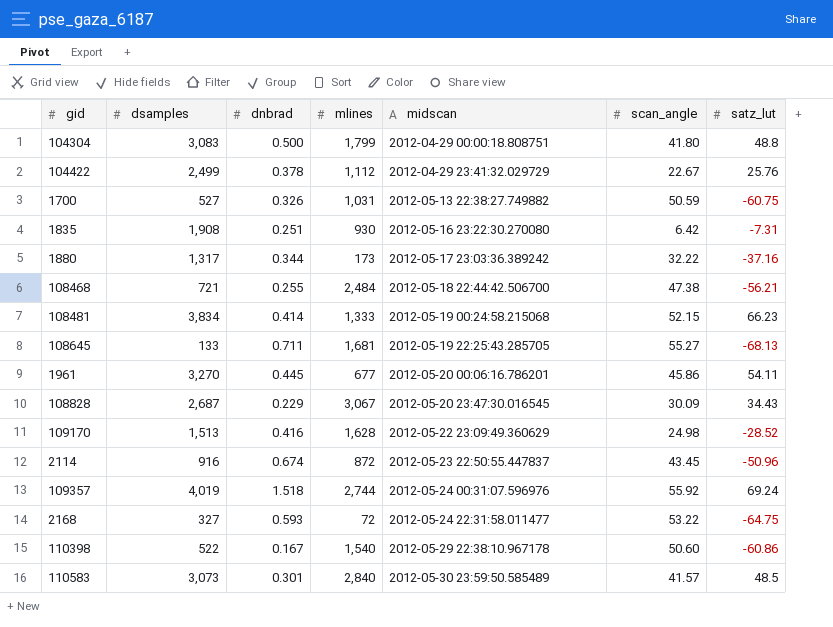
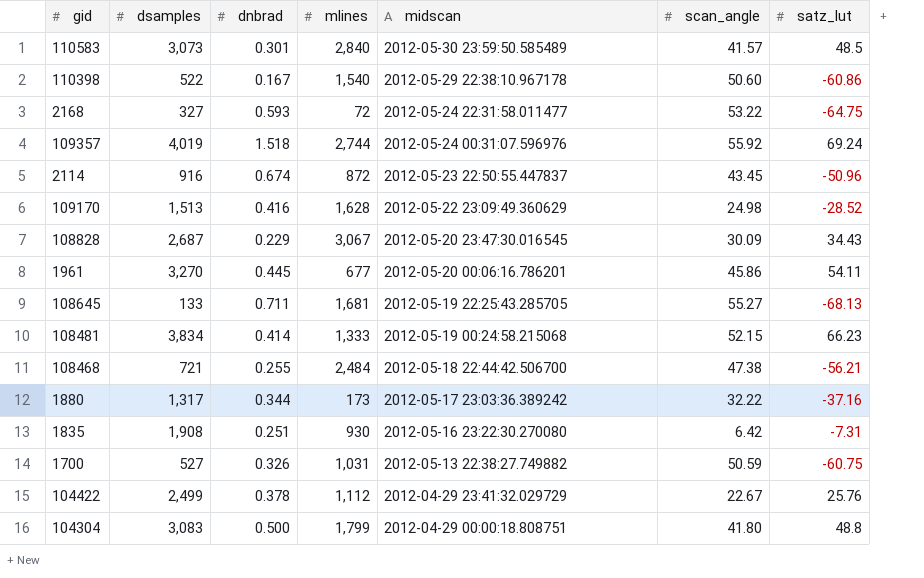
row order: midscan ascending -> midscan descending

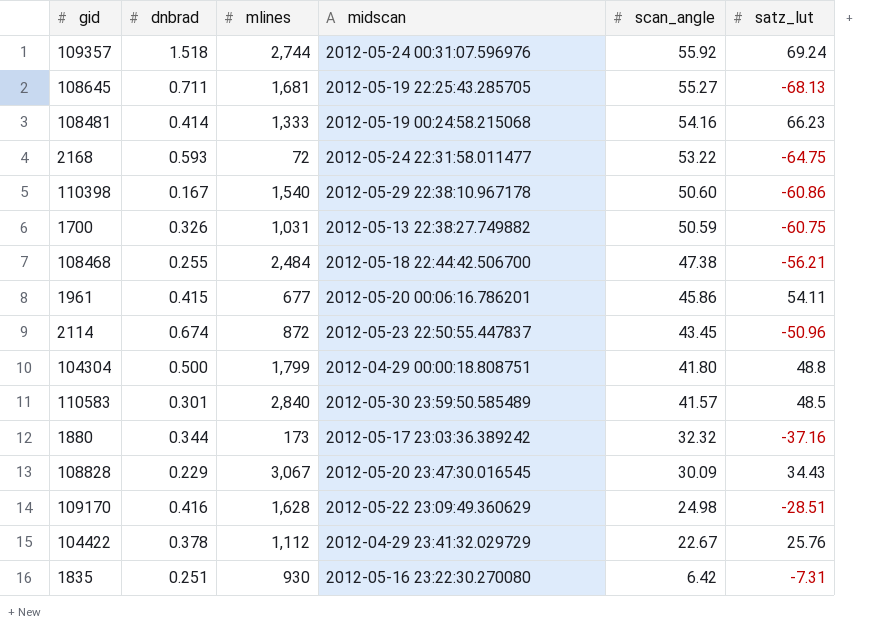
row order: midscan descending -> scan_angle descending
column dsamples | position: 2 -> none
108481 | scan_angle: 52.15 -> 54.16
1961 | dnbrad: 0.445 -> 0.415
1880 | scan_angle: 32.22 -> 32.32
109170 | satz_lut: -28.52 -> -28.51

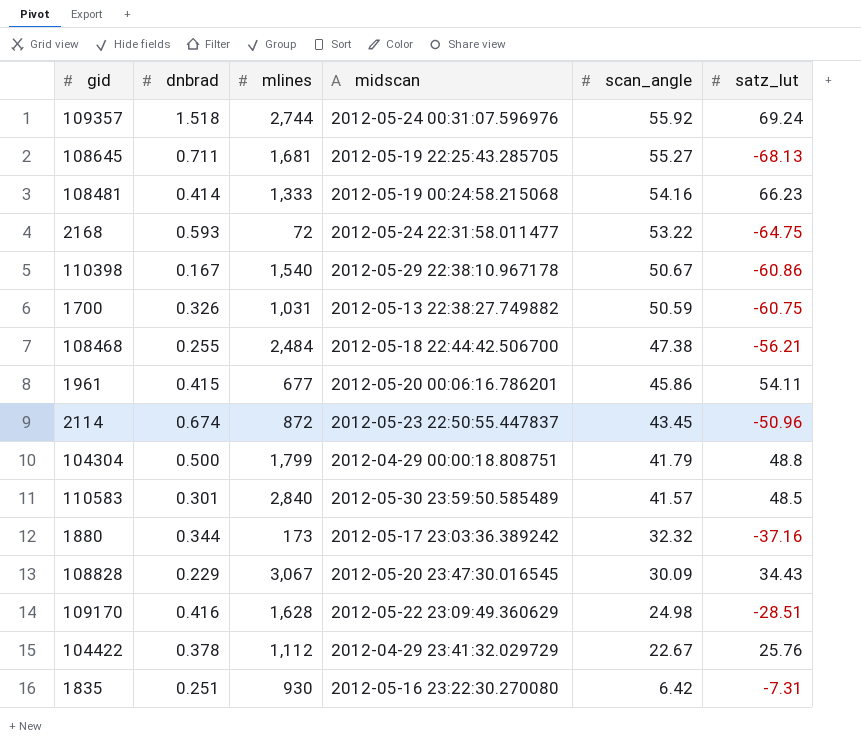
110398 | scan_angle: 50.60 -> 50.67
104304 | scan_angle: 41.80 -> 41.79

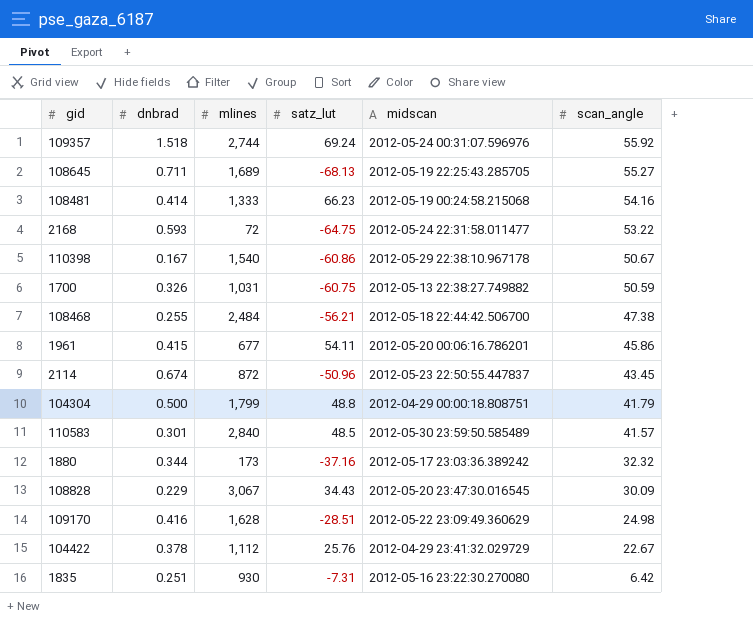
column satz_lut | position: 6 -> 4
108645 | mlines: 1,681 -> 1,689

